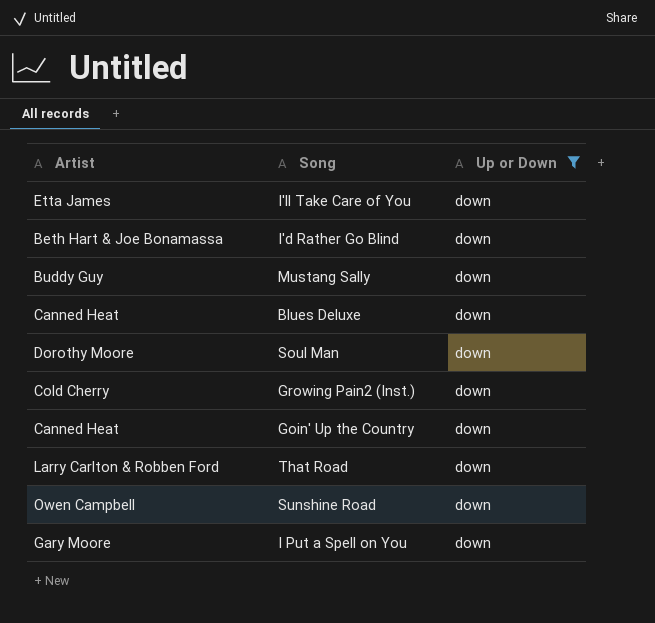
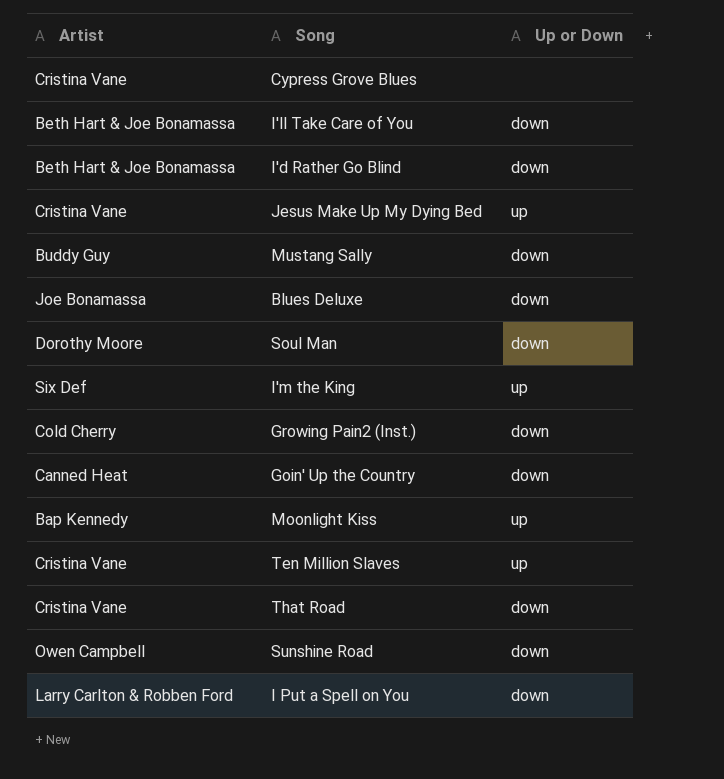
filter: Up or Down = down -> none
I'll Take Care of You | Artist: Etta James -> Beth Hart & Joe Bonamassa
Blues Deluxe | Artist: Canned Heat -> Joe Bonamassa
That Road | Artist: Larry Carlton & Robben Ford -> Cristina Vane
I Put a Spell on You | Artist: Gary Moore -> Larry Carlton & Robben Ford

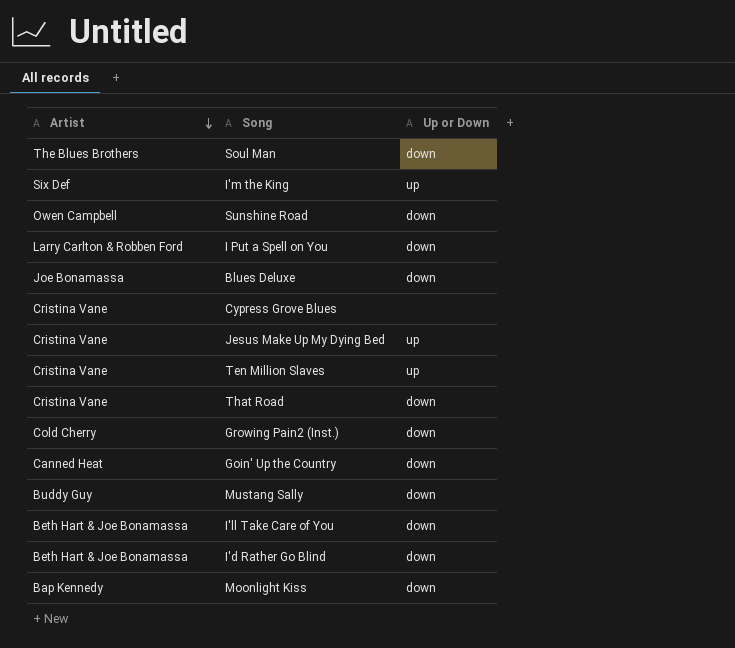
row order: none -> Artist descending
Soul Man | Artist: Dorothy Moore -> The Blues Brothers
Moonlight Kiss | Up or Down: up -> down

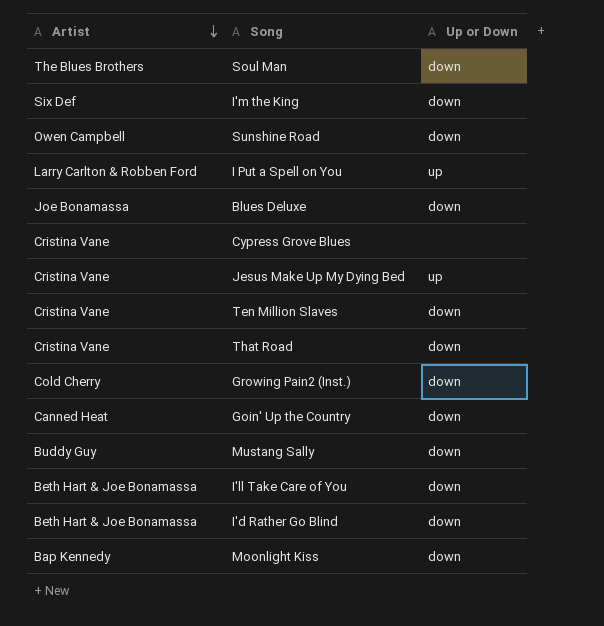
I'm the King | Up or Down: up -> down
I Put a Spell on You | Up or Down: down -> up
Ten Million Slaves | Up or Down: up -> down

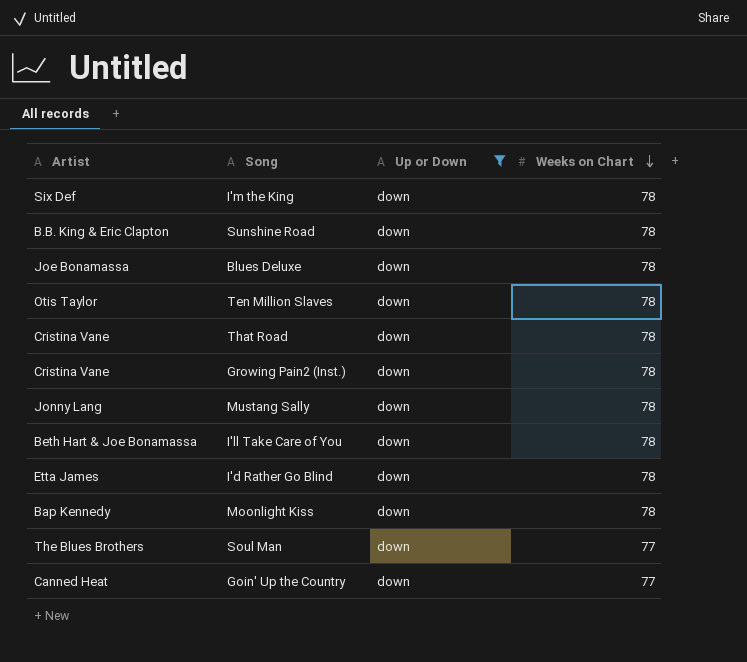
filter: none -> Up or Down = down
row order: Artist descending -> Weeks on Chart descending
column Weeks on Chart | position: none -> 4
Sunshine Road | Artist: Owen Campbell -> B.B. King & Eric Clapton
Ten Million Slaves | Artist: Cristina Vane -> Otis Taylor
Growing Pain2 (Inst.) | Artist: Cold Cherry -> Cristina Vane
Mustang Sally | Artist: Buddy Guy -> Jonny Lang
I'd Rather Go Blind | Artist: Beth Hart & Joe Bonamassa -> Etta James

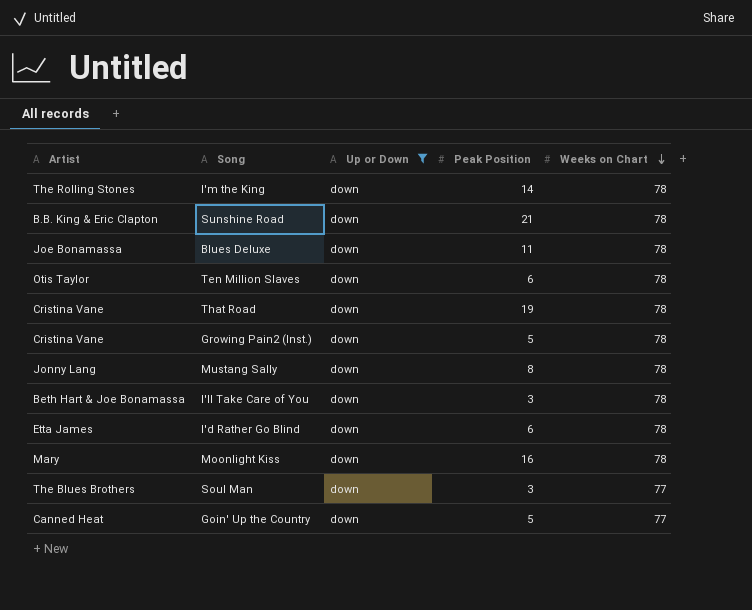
column Peak Position | position: none -> 4
I'm the King | Artist: Six Def -> The Rolling Stones
Moonlight Kiss | Artist: Bap Kennedy -> Mary

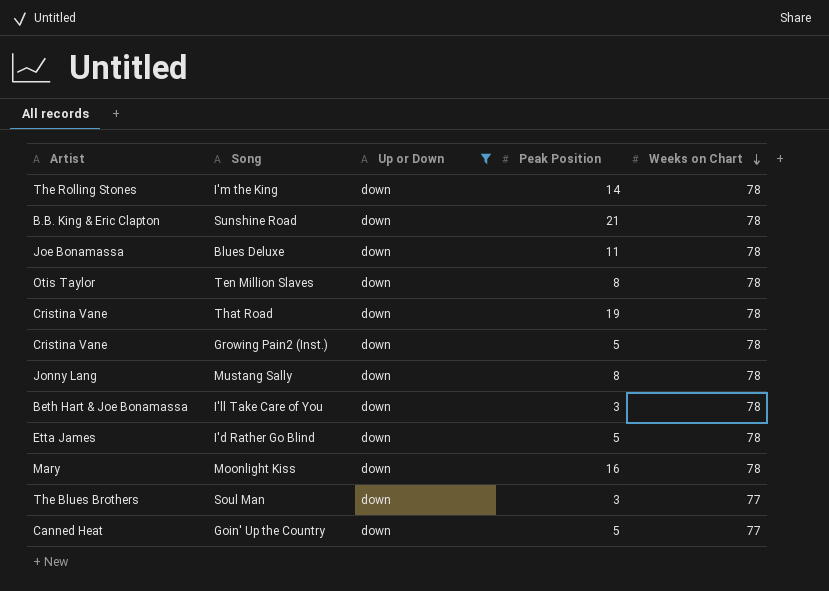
Ten Million Slaves | Peak Position: 6 -> 8
I'd Rather Go Blind | Peak Position: 6 -> 5

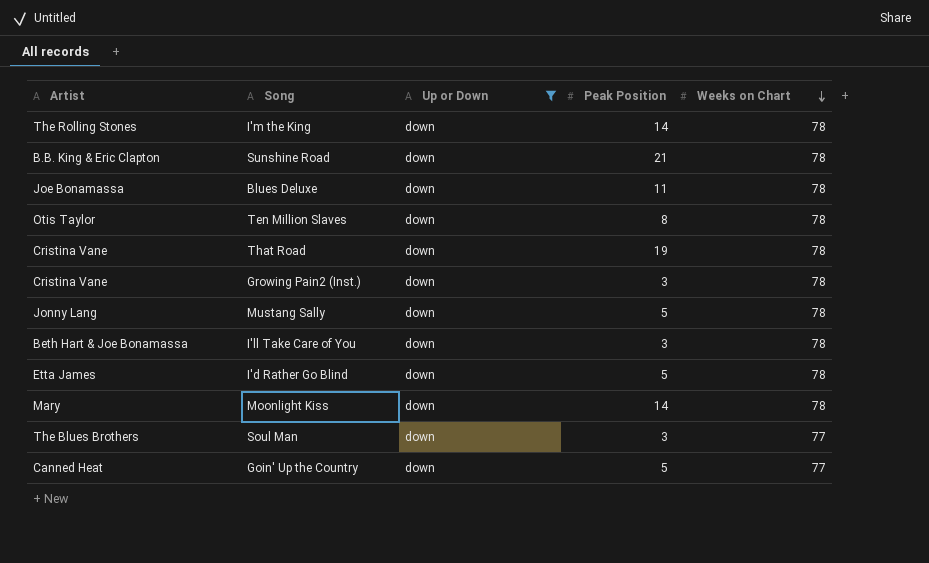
Growing Pain2 (Inst.) | Peak Position: 5 -> 3
Mustang Sally | Peak Position: 8 -> 5
Moonlight Kiss | Peak Position: 16 -> 14

